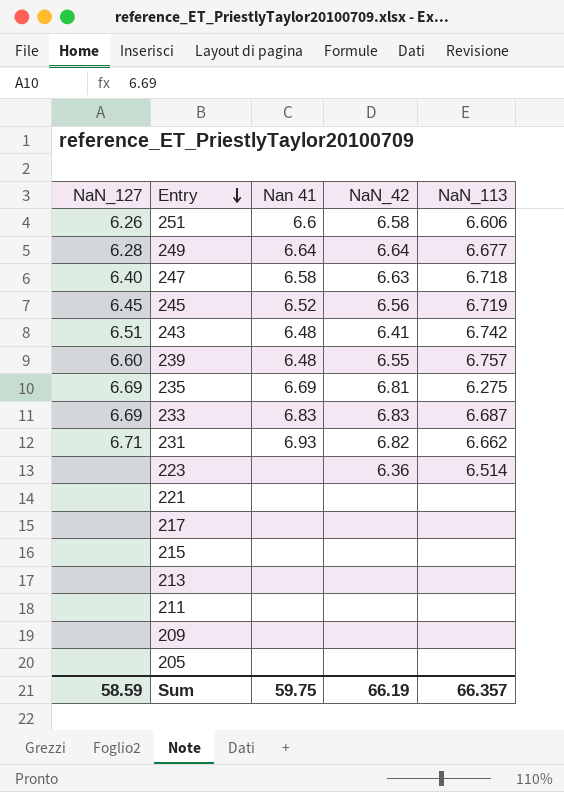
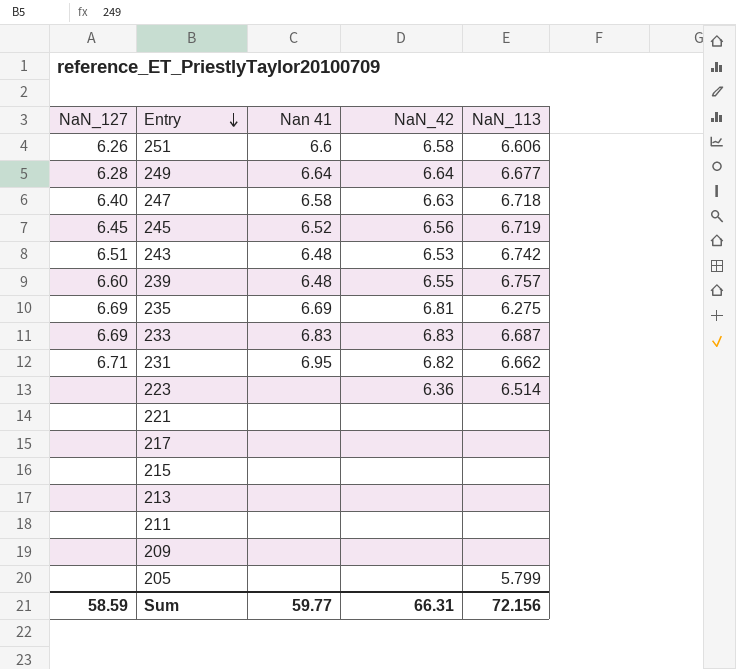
243 | NaN_42: 6.41 -> 6.53
231 | Nan 41: 6.93 -> 6.95
205 | NaN_113: none -> 5.799
Sum | Nan 41: 59.75 -> 59.77
Sum | NaN_42: 66.19 -> 66.31
Sum | NaN_113: 66.357 -> 72.156

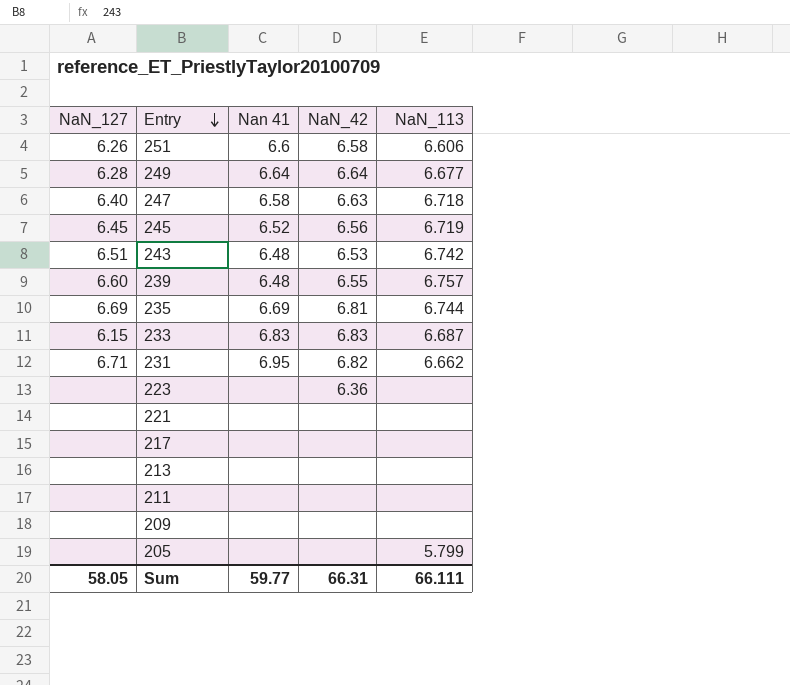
row 215: none | none | none | none -> none
235 | NaN_113: 6.275 -> 6.744
233 | NaN_127: 6.69 -> 6.15
223 | NaN_113: 6.514 -> none
Sum | NaN_127: 58.59 -> 58.05
Sum | NaN_113: 72.156 -> 66.111

